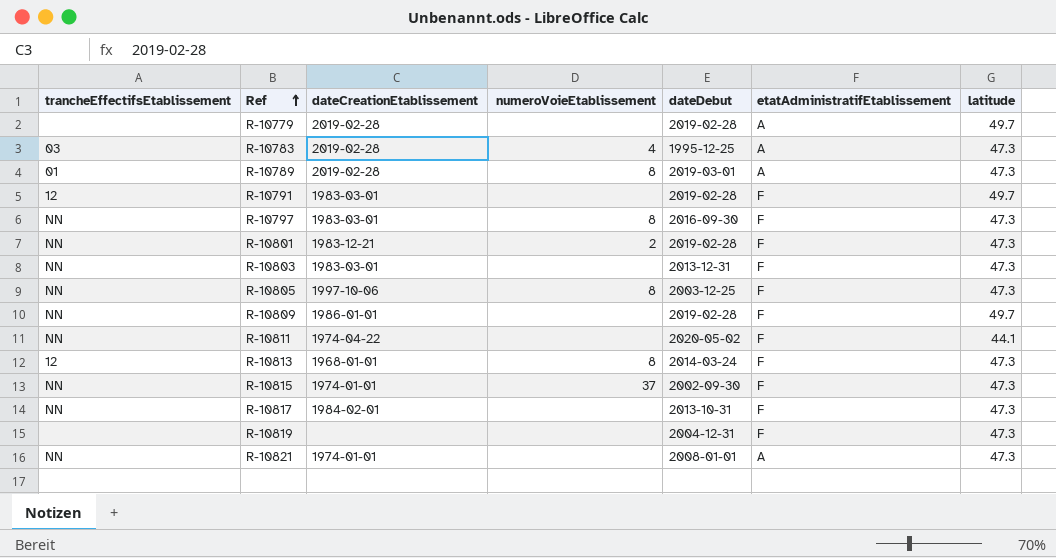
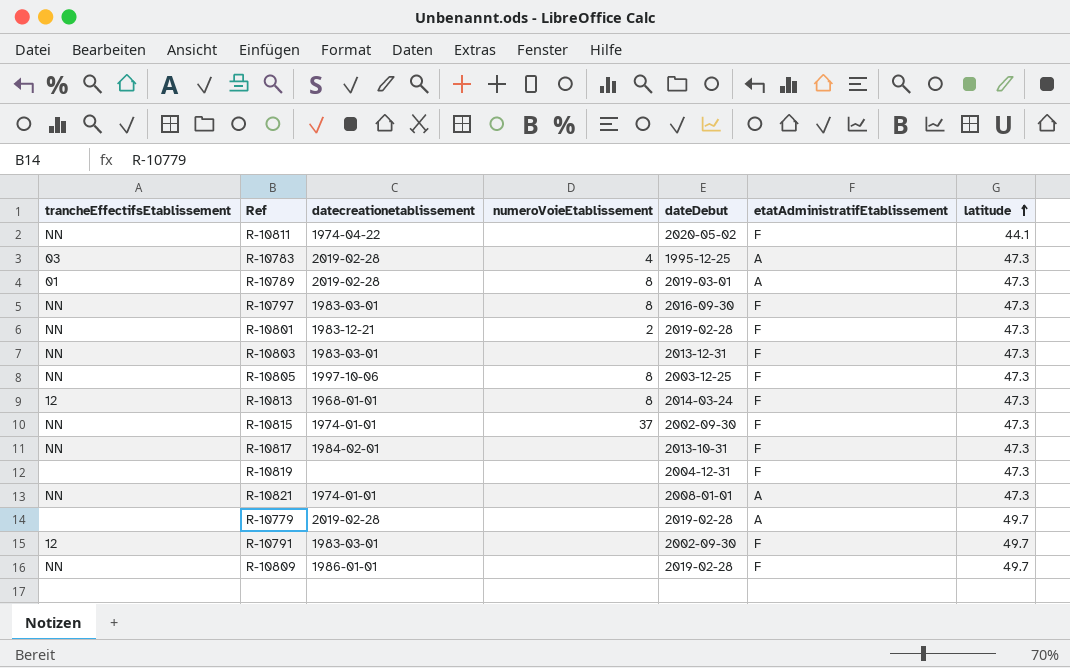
row order: Ref ascending -> latitude ascending
column name: dateCreationEtablissement -> datecreationetablissement
R-10791 | dateDebut: 2019-02-28 -> 2002-09-30

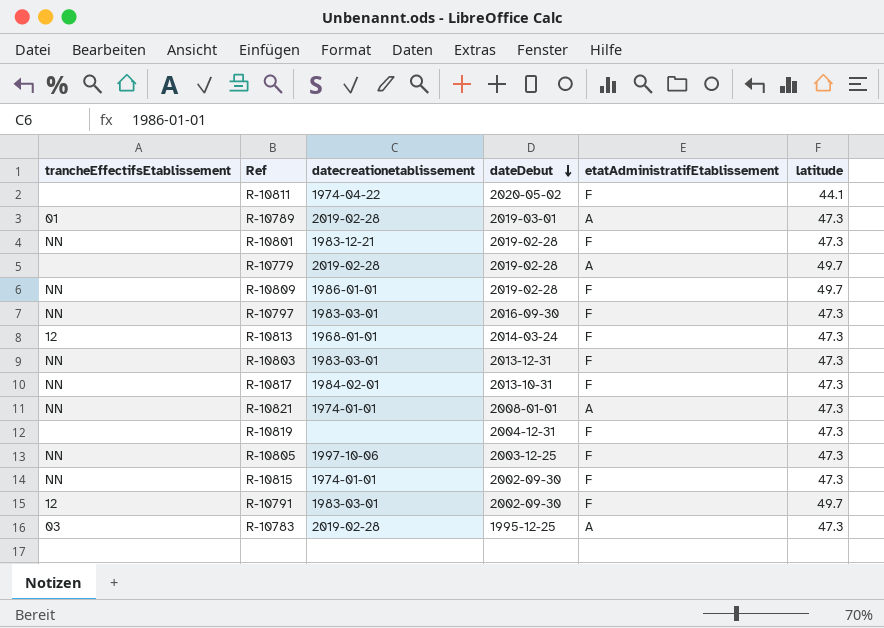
row order: latitude ascending -> dateDebut descending
column numeroVoieEtablissement | position: 4 -> none
R-10811 | trancheEffectifsEtablissement: NN -> none

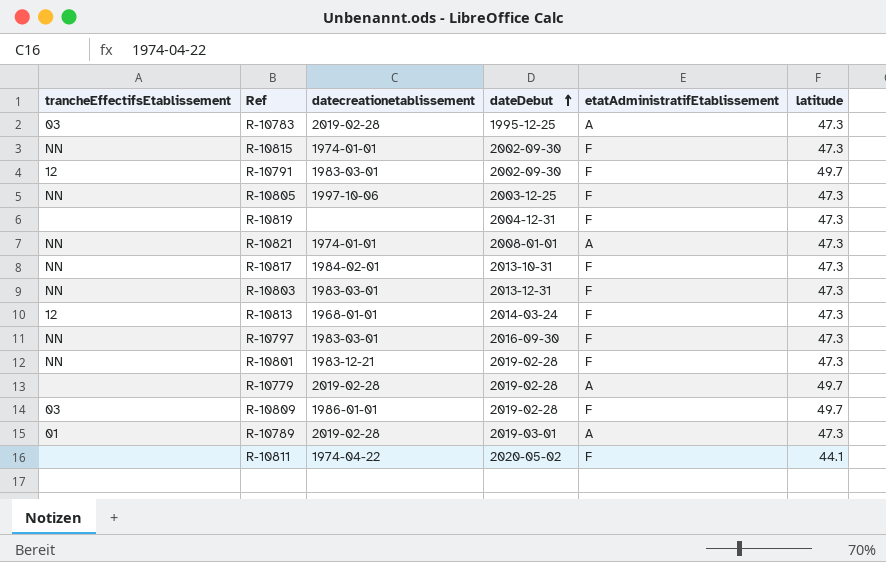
row order: dateDebut descending -> dateDebut ascending
R-10809 | trancheEffectifsEtablissement: NN -> 03

